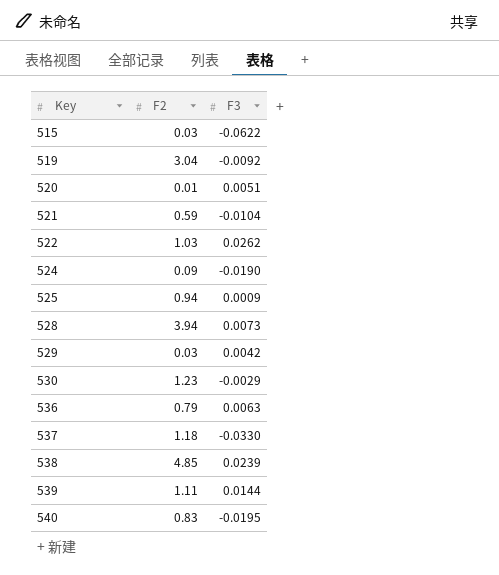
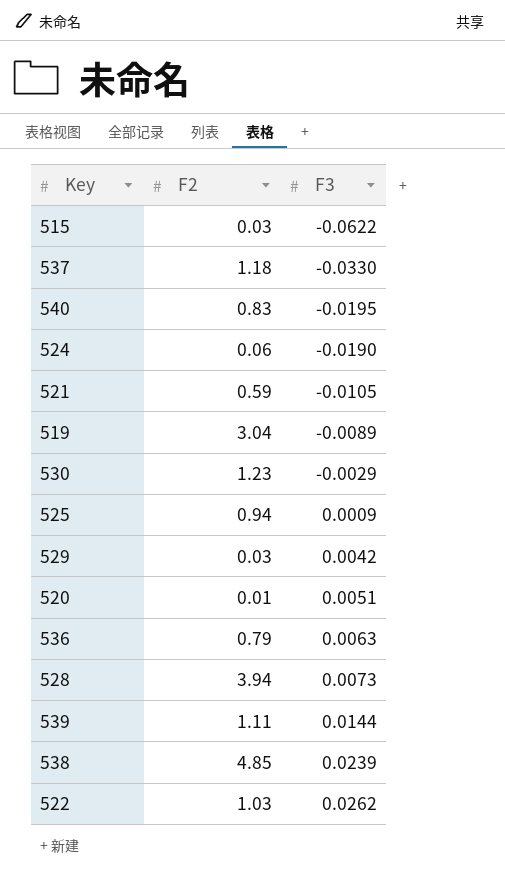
row order: Key ascending -> F3 ascending
524 | F2: 0.09 -> 0.06
521 | F3: -0.0104 -> -0.0105
519 | F3: -0.0092 -> -0.0089

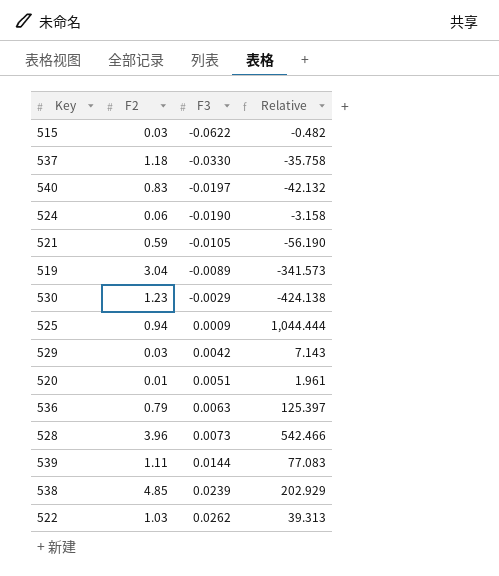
column Relative | formula: none -> [F2] / [F3]
540 | F3: -0.0195 -> -0.0197
528 | F2: 3.94 -> 3.96

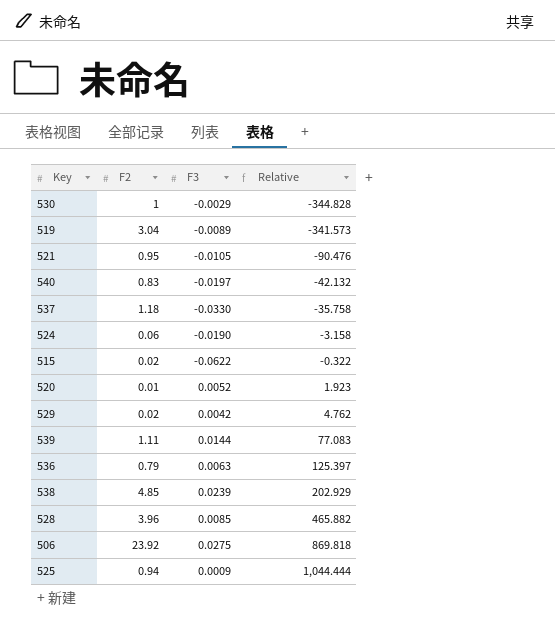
row order: F3 ascending -> Relative ascending
row 522: 1.03 | 0.0262 | 39.313 -> none
530 | F2: 1.23 -> 1
530 | Relative: -424.138 -> -344.828
521 | F2: 0.59 -> 0.95
521 | Relative: -56.190 -> -90.476
515 | F2: 0.03 -> 0.02
515 | Relative: -0.482 -> -0.322
520 | F3: 0.0051 -> 0.0052
520 | Relative: 1.961 -> 1.923
529 | F2: 0.03 -> 0.02
529 | Relative: 7.143 -> 4.762
528 | F3: 0.0073 -> 0.0085
528 | Relative: 542.466 -> 465.882
row 506: none -> 23.92 | 0.0275 | 869.818

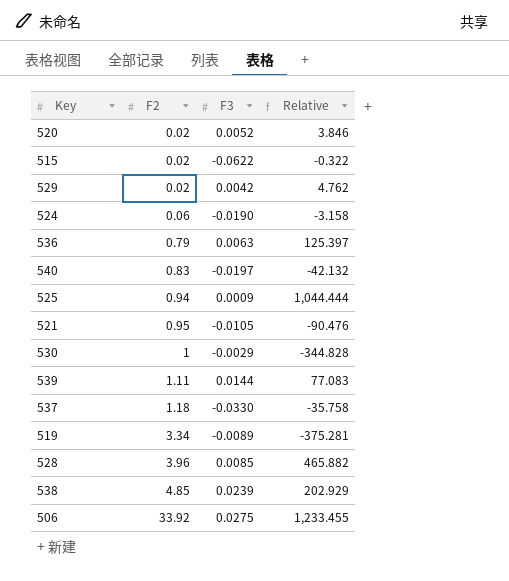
row order: Relative ascending -> F2 ascending
520 | F2: 0.01 -> 0.02
520 | Relative: 1.923 -> 3.846
519 | F2: 3.04 -> 3.34
519 | Relative: -341.573 -> -375.281
506 | F2: 23.92 -> 33.92
506 | Relative: 869.818 -> 1,233.455

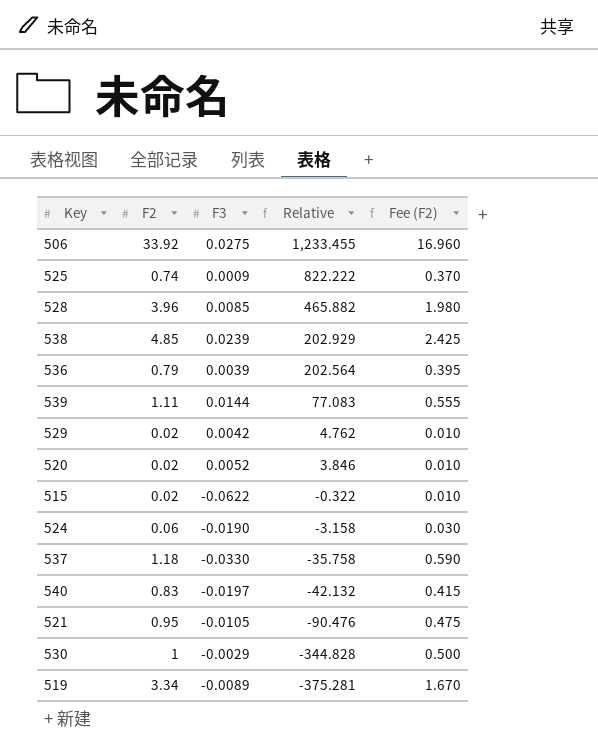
row order: F2 ascending -> Relative descending
column Fee (F2) | formula: none -> [F2] * 0.5
525 | F2: 0.94 -> 0.74
525 | Relative: 1,044.444 -> 822.222
536 | F3: 0.0063 -> 0.0039
536 | Relative: 125.397 -> 202.564

